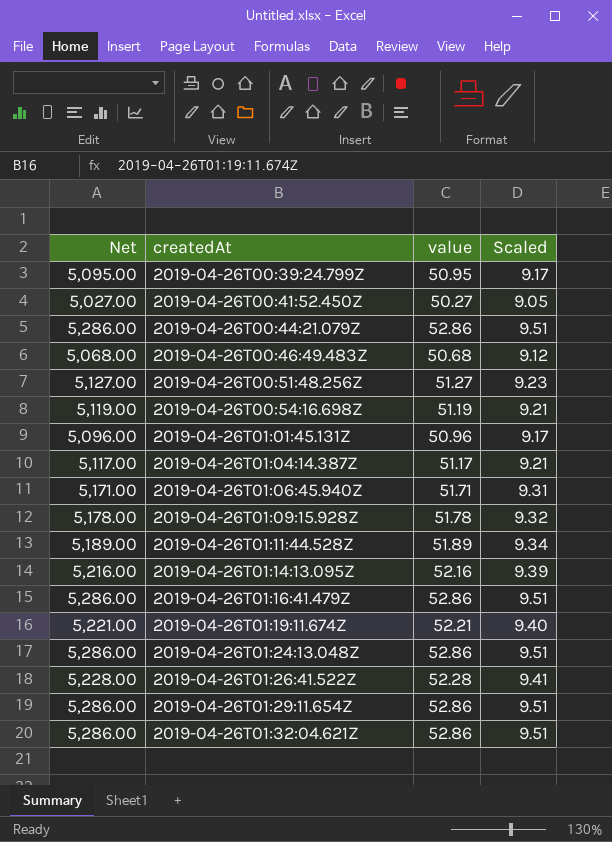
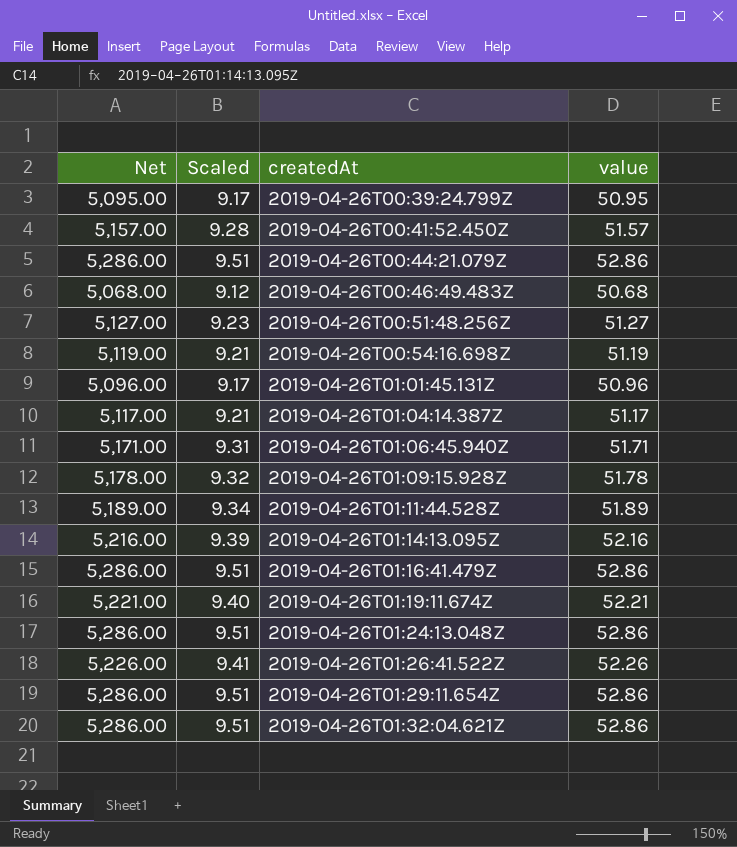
column Scaled | position: 4 -> 2
2019-04-26T00:41:52.450Z | Net: 5,027.00 -> 5,157.00
2019-04-26T00:41:52.450Z | Scaled: 9.05 -> 9.28
2019-04-26T00:41:52.450Z | value: 50.27 -> 51.57
2019-04-26T01:26:41.522Z | Net: 5,228.00 -> 5,226.00
2019-04-26T01:26:41.522Z | value: 52.28 -> 52.26

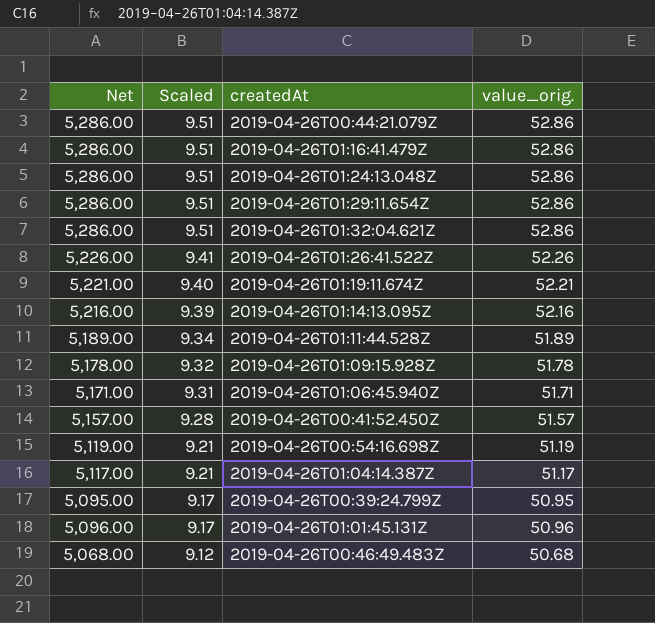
row order: createdAt ascending -> Scaled descending
column name: value -> value_orig.
row 2019-04-26T00:51:48.256Z: 5,127.00 | 9.23 | 51.27 -> none

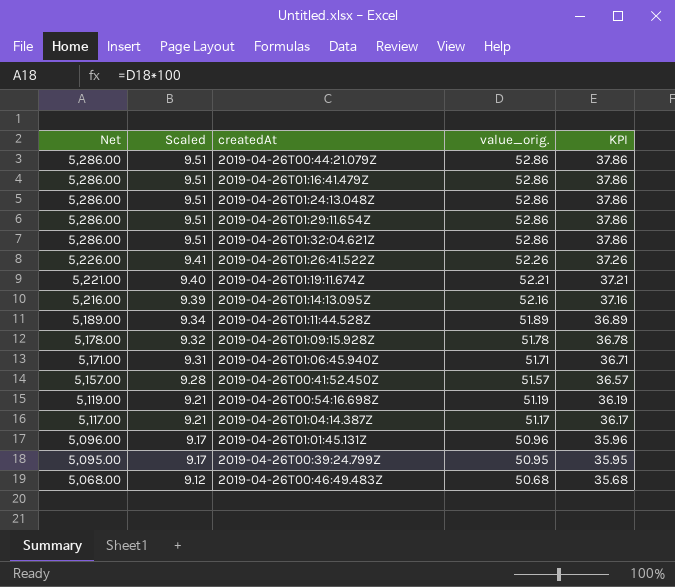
row order: Scaled descending -> Net descending
column KPI | formula: none -> [value_orig.] - 15

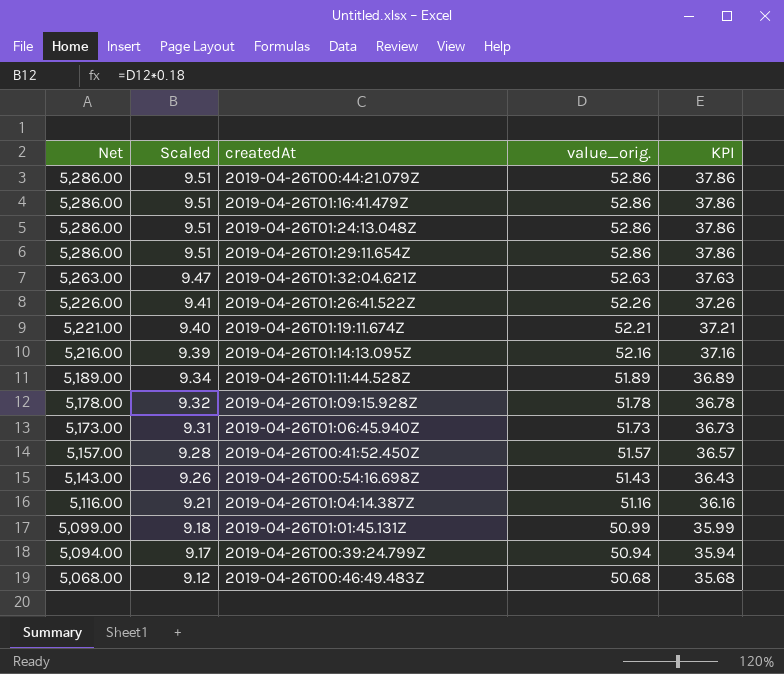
2019-04-26T01:32:04.621Z | Net: 5,286.00 -> 5,263.00
2019-04-26T01:32:04.621Z | Scaled: 9.51 -> 9.47
2019-04-26T01:32:04.621Z | value_orig.: 52.86 -> 52.63
2019-04-26T01:32:04.621Z | KPI: 37.86 -> 37.63
2019-04-26T01:06:45.940Z | Net: 5,171.00 -> 5,173.00
2019-04-26T01:06:45.940Z | value_orig.: 51.71 -> 51.73
2019-04-26T01:06:45.940Z | KPI: 36.71 -> 36.73
2019-04-26T00:54:16.698Z | Net: 5,119.00 -> 5,143.00
2019-04-26T00:54:16.698Z | Scaled: 9.21 -> 9.26
2019-04-26T00:54:16.698Z | value_orig.: 51.19 -> 51.43
2019-04-26T00:54:16.698Z | KPI: 36.19 -> 36.43
2019-04-26T01:04:14.387Z | Net: 5,117.00 -> 5,116.00
2019-04-26T01:04:14.387Z | value_orig.: 51.17 -> 51.16
2019-04-26T01:04:14.387Z | KPI: 36.17 -> 36.16
2019-04-26T01:01:45.131Z | Net: 5,096.00 -> 5,099.00
2019-04-26T01:01:45.131Z | Scaled: 9.17 -> 9.18
2019-04-26T01:01:45.131Z | value_orig.: 50.96 -> 50.99
2019-04-26T01:01:45.131Z | KPI: 35.96 -> 35.99
2019-04-26T00:39:24.799Z | Net: 5,095.00 -> 5,094.00
2019-04-26T00:39:24.799Z | value_orig.: 50.95 -> 50.94
2019-04-26T00:39:24.799Z | KPI: 35.95 -> 35.94

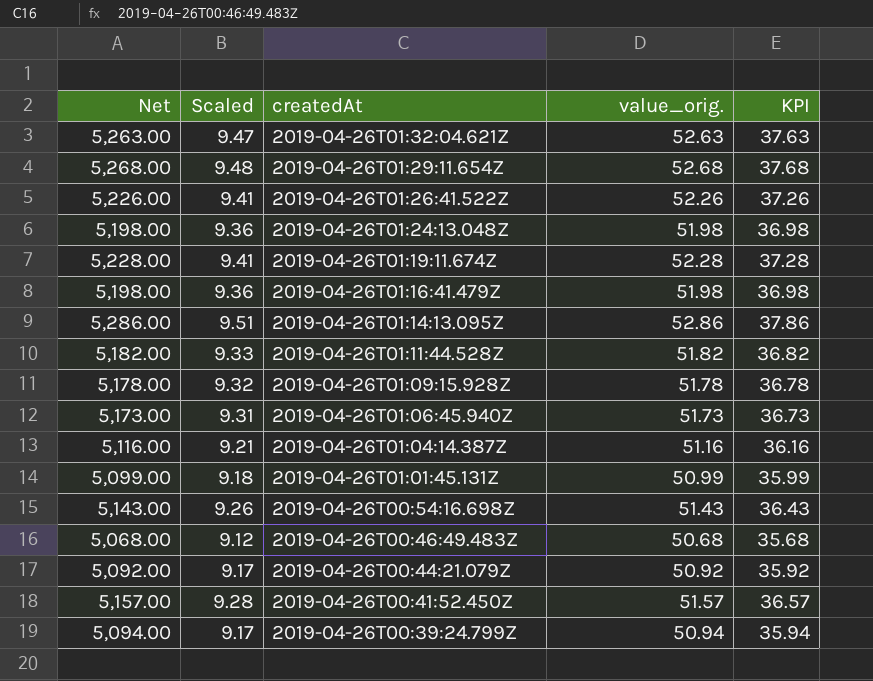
row order: Net descending -> createdAt descending
2019-04-26T01:29:11.654Z | Net: 5,286.00 -> 5,268.00
2019-04-26T01:29:11.654Z | Scaled: 9.51 -> 9.48
2019-04-26T01:29:11.654Z | value_orig.: 52.86 -> 52.68
2019-04-26T01:29:11.654Z | KPI: 37.86 -> 37.68
2019-04-26T01:24:13.048Z | Net: 5,286.00 -> 5,198.00
2019-04-26T01:24:13.048Z | Scaled: 9.51 -> 9.36
2019-04-26T01:24:13.048Z | value_orig.: 52.86 -> 51.98
2019-04-26T01:24:13.048Z | KPI: 37.86 -> 36.98
2019-04-26T01:19:11.674Z | Net: 5,221.00 -> 5,228.00
2019-04-26T01:19:11.674Z | Scaled: 9.40 -> 9.41
2019-04-26T01:19:11.674Z | value_orig.: 52.21 -> 52.28
2019-04-26T01:19:11.674Z | KPI: 37.21 -> 37.28
2019-04-26T01:16:41.479Z | Net: 5,286.00 -> 5,198.00
2019-04-26T01:16:41.479Z | Scaled: 9.51 -> 9.36
2019-04-26T01:16:41.479Z | value_orig.: 52.86 -> 51.98
2019-04-26T01:16:41.479Z | KPI: 37.86 -> 36.98
2019-04-26T01:14:13.095Z | Net: 5,216.00 -> 5,286.00
2019-04-26T01:14:13.095Z | Scaled: 9.39 -> 9.51
2019-04-26T01:14:13.095Z | value_orig.: 52.16 -> 52.86
2019-04-26T01:14:13.095Z | KPI: 37.16 -> 37.86
2019-04-26T01:11:44.528Z | Net: 5,189.00 -> 5,182.00
2019-04-26T01:11:44.528Z | Scaled: 9.34 -> 9.33
2019-04-26T01:11:44.528Z | value_orig.: 51.89 -> 51.82
2019-04-26T01:11:44.528Z | KPI: 36.89 -> 36.82
2019-04-26T00:44:21.079Z | Net: 5,286.00 -> 5,092.00
2019-04-26T00:44:21.079Z | Scaled: 9.51 -> 9.17
2019-04-26T00:44:21.079Z | value_orig.: 52.86 -> 50.92
2019-04-26T00:44:21.079Z | KPI: 37.86 -> 35.92

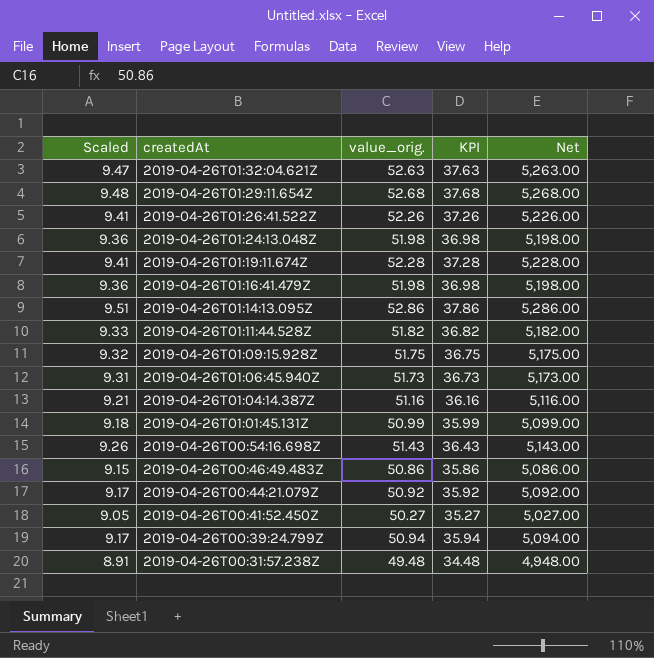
column Net | position: 1 -> 5
2019-04-26T01:09:15.928Z | value_orig.: 51.78 -> 51.75
2019-04-26T01:09:15.928Z | KPI: 36.78 -> 36.75
2019-04-26T01:09:15.928Z | Net: 5,178.00 -> 5,175.00
2019-04-26T00:46:49.483Z | Scaled: 9.12 -> 9.15
2019-04-26T00:46:49.483Z | value_orig.: 50.68 -> 50.86
2019-04-26T00:46:49.483Z | KPI: 35.68 -> 35.86
2019-04-26T00:46:49.483Z | Net: 5,068.00 -> 5,086.00
2019-04-26T00:41:52.450Z | Scaled: 9.28 -> 9.05
2019-04-26T00:41:52.450Z | value_orig.: 51.57 -> 50.27
2019-04-26T00:41:52.450Z | KPI: 36.57 -> 35.27
2019-04-26T00:41:52.450Z | Net: 5,157.00 -> 5,027.00
row 2019-04-26T00:31:57.238Z: none -> 8.91 | 49.48 | 34.48 | 4,948.00

